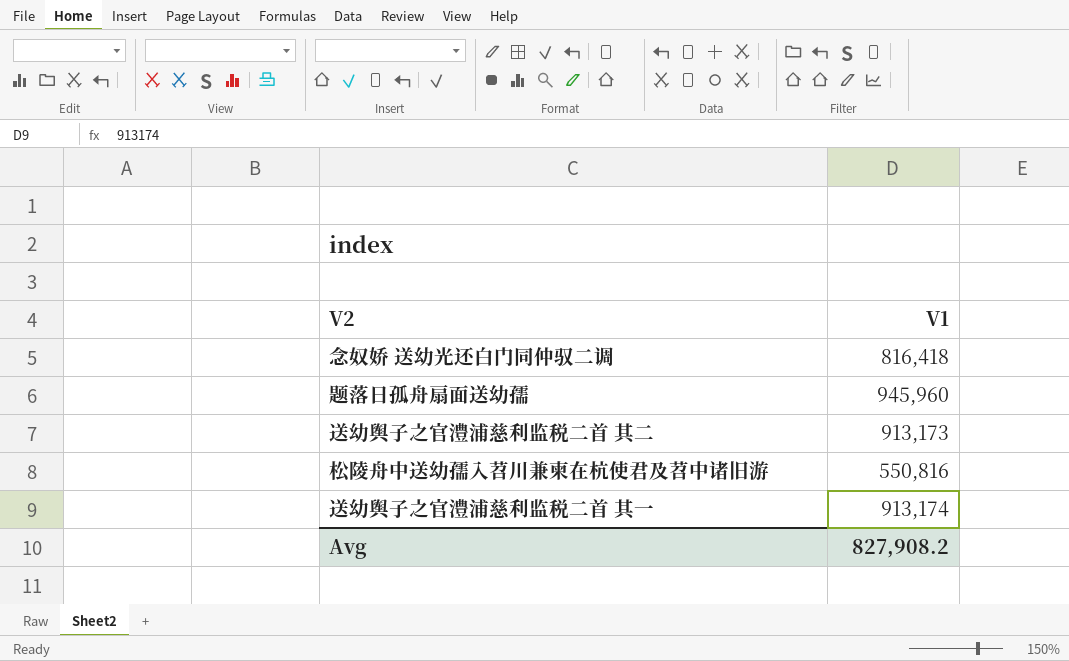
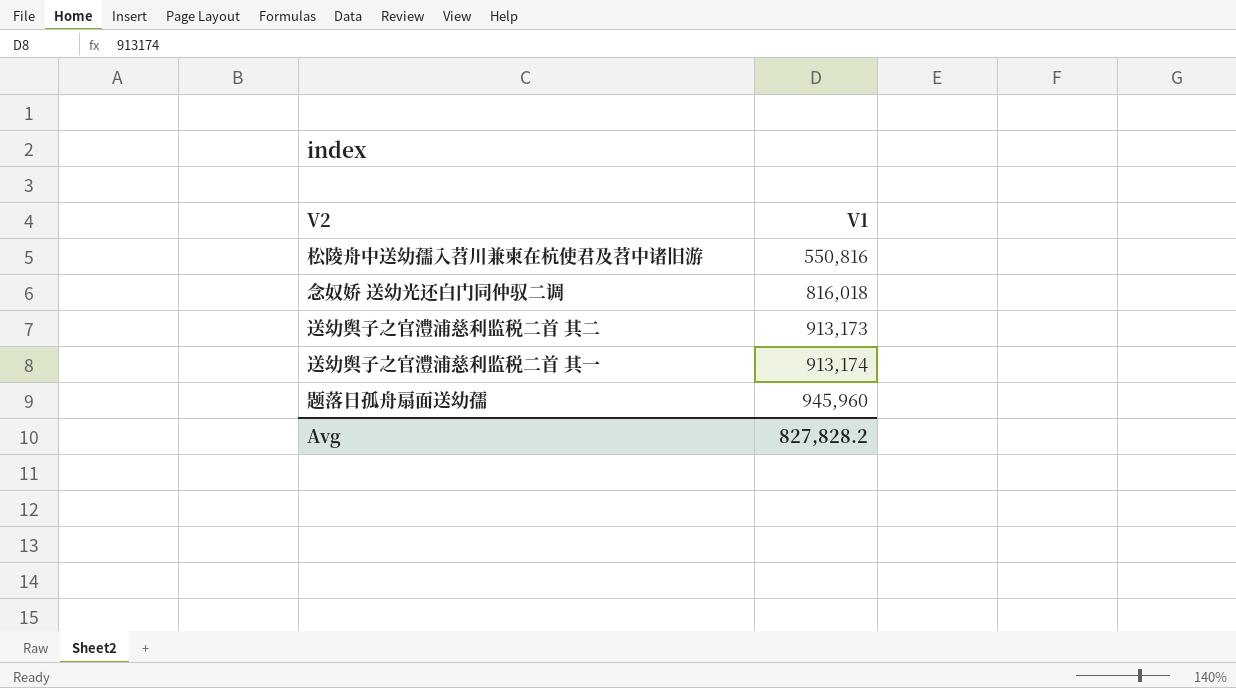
row order: none -> V1 ascending
念奴娇 送幼光还白门同仲驭二调 | V1: 816,418 -> 816,018
Avg | V1: 827,908.2 -> 827,828.2

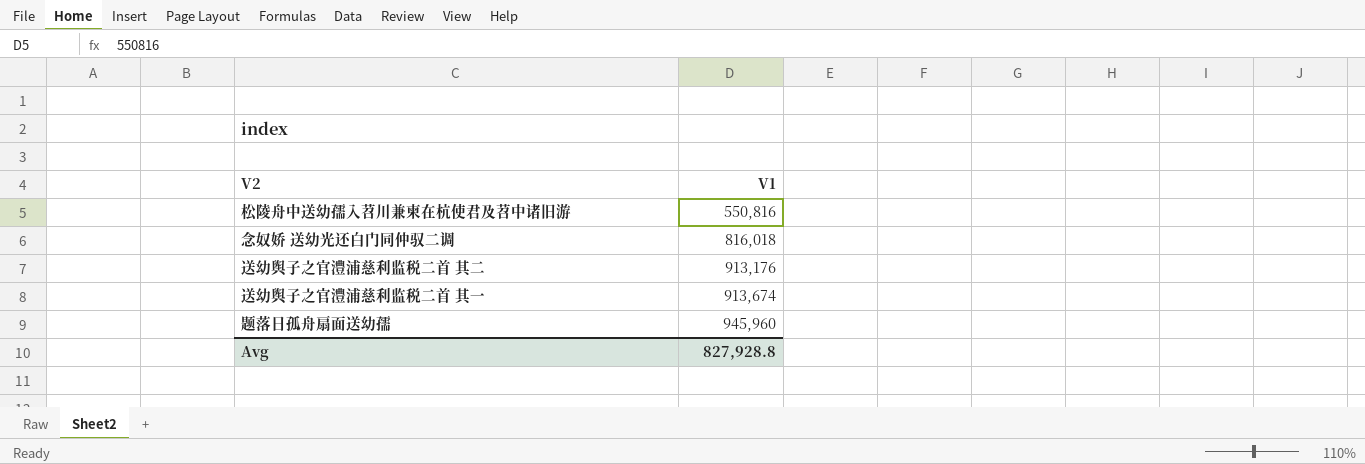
送幼舆子之官澧浦慈利监税二首 其二 | V1: 913,173 -> 913,176
送幼舆子之官澧浦慈利监税二首 其一 | V1: 913,174 -> 913,674
Avg | V1: 827,828.2 -> 827,928.8

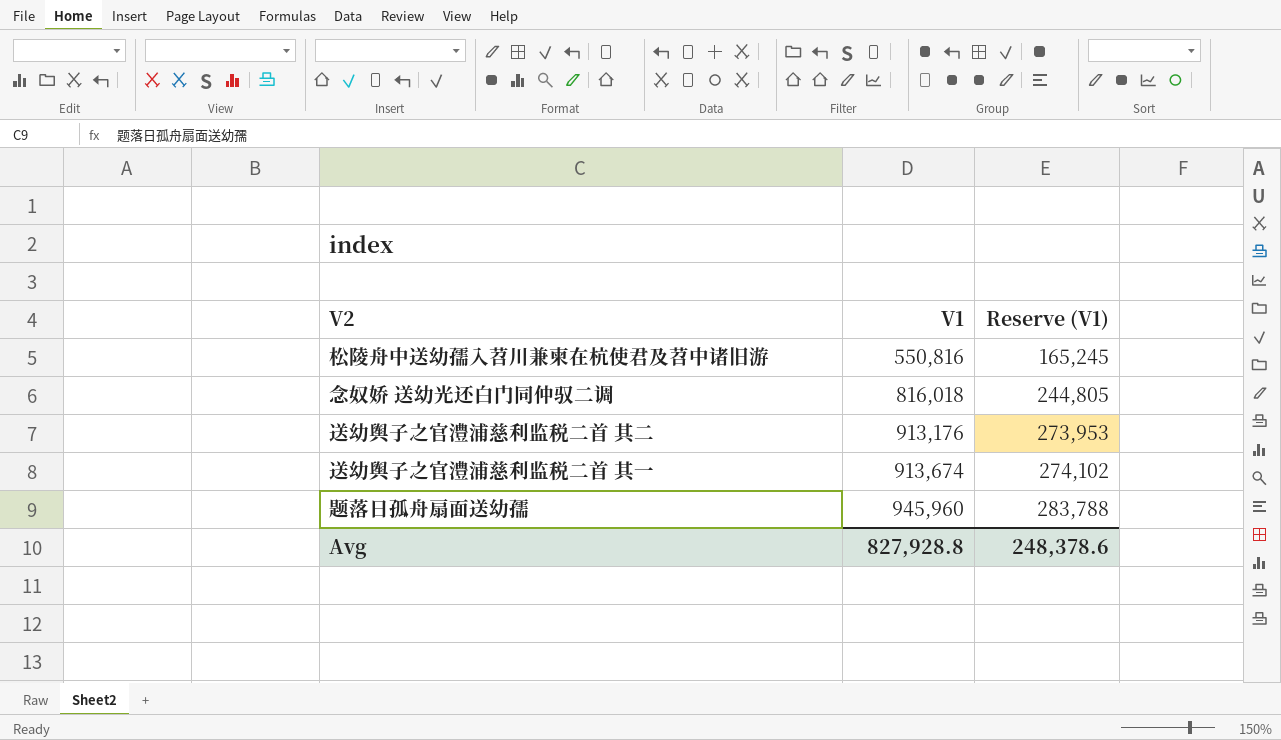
column Reserve (V1) | formula: none -> [V1] * 0.3

